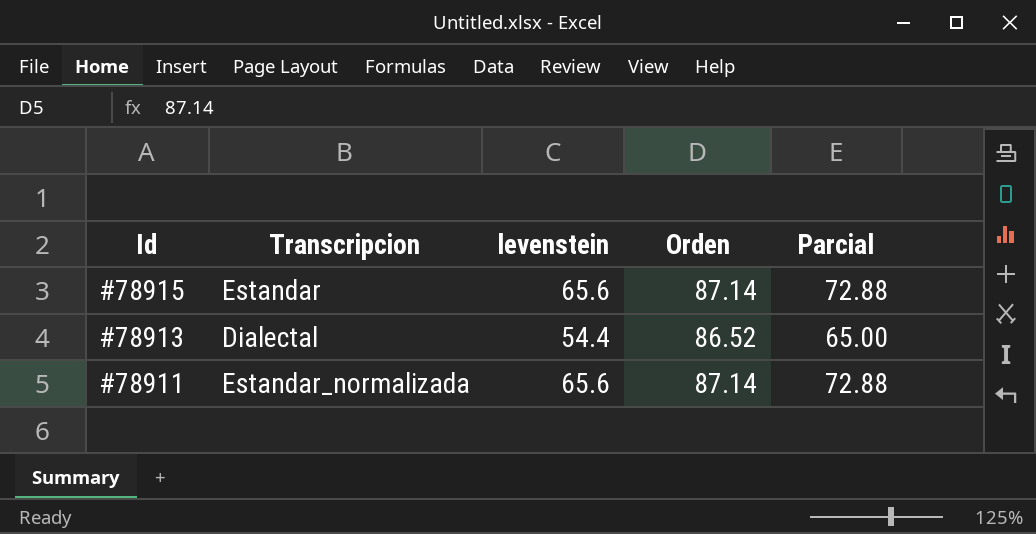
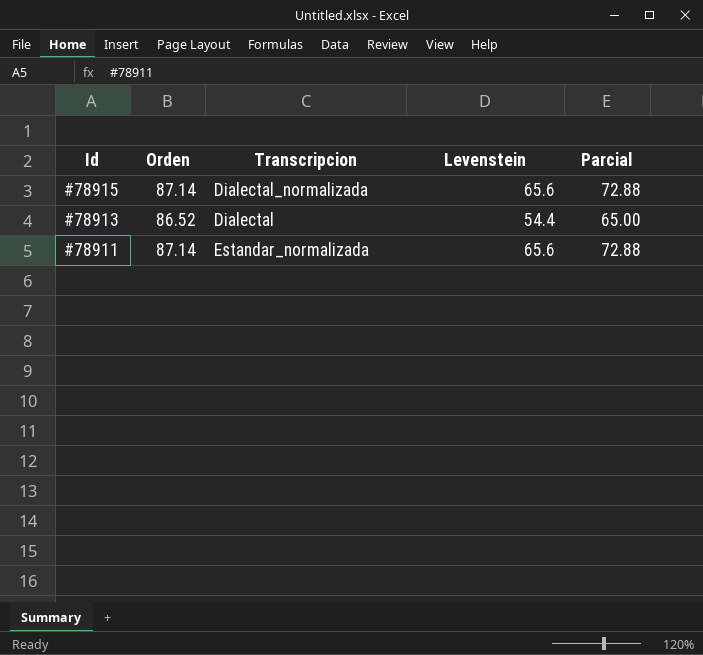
column Orden | position: 4 -> 2
column name: levenstein -> Levenstein
#78915 | Transcripcion: Estandar -> Dialectal_normalizada

